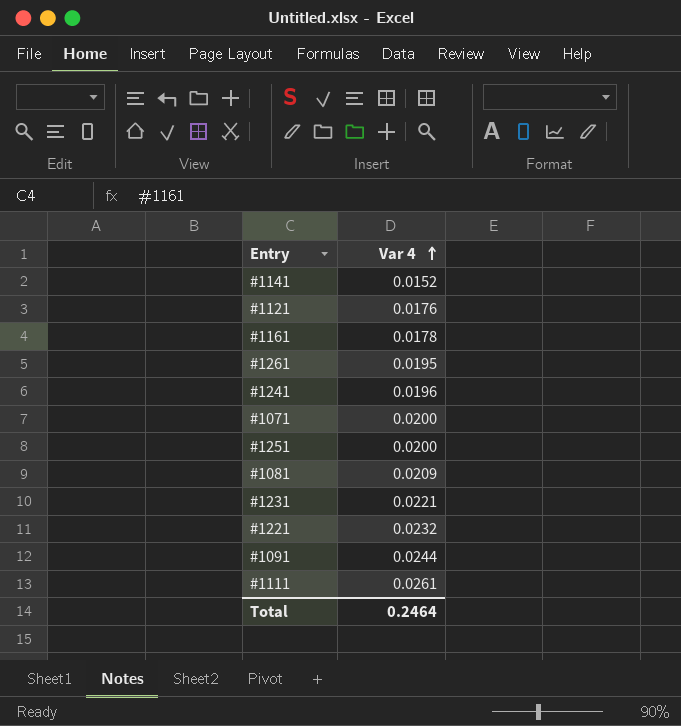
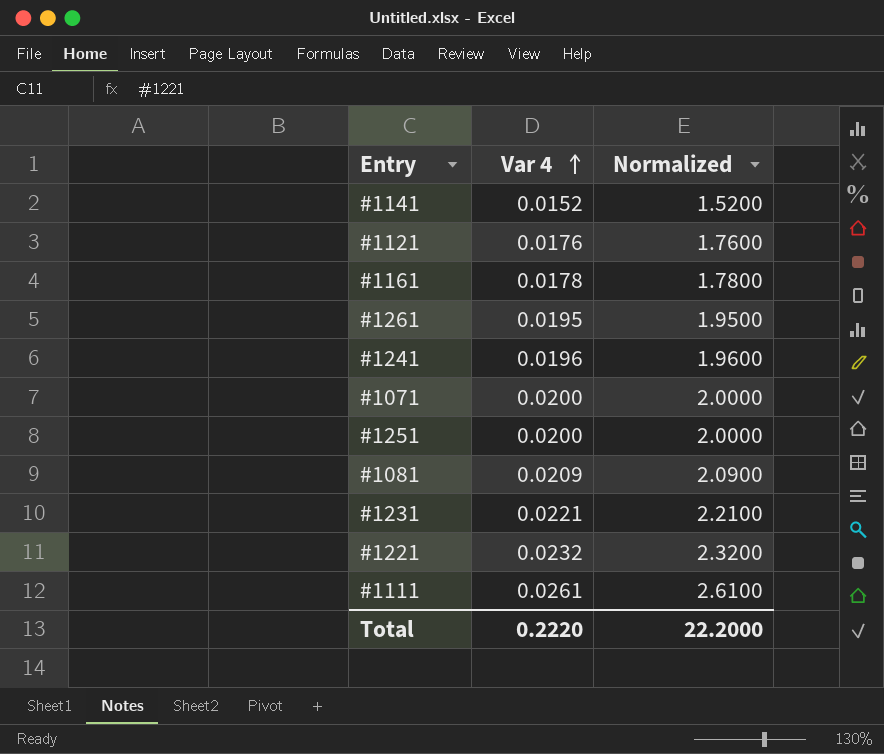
column Normalized | formula: none -> [Var 4] * 100
row #1091: 0.0244 -> none
Total | Var 4: 0.2464 -> 0.2220

